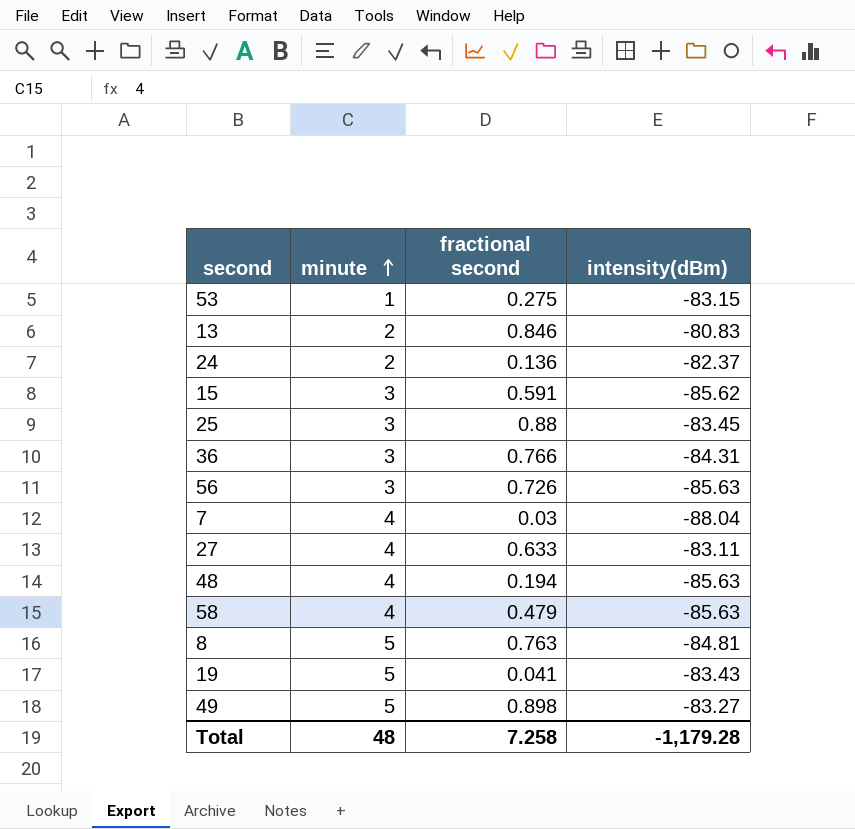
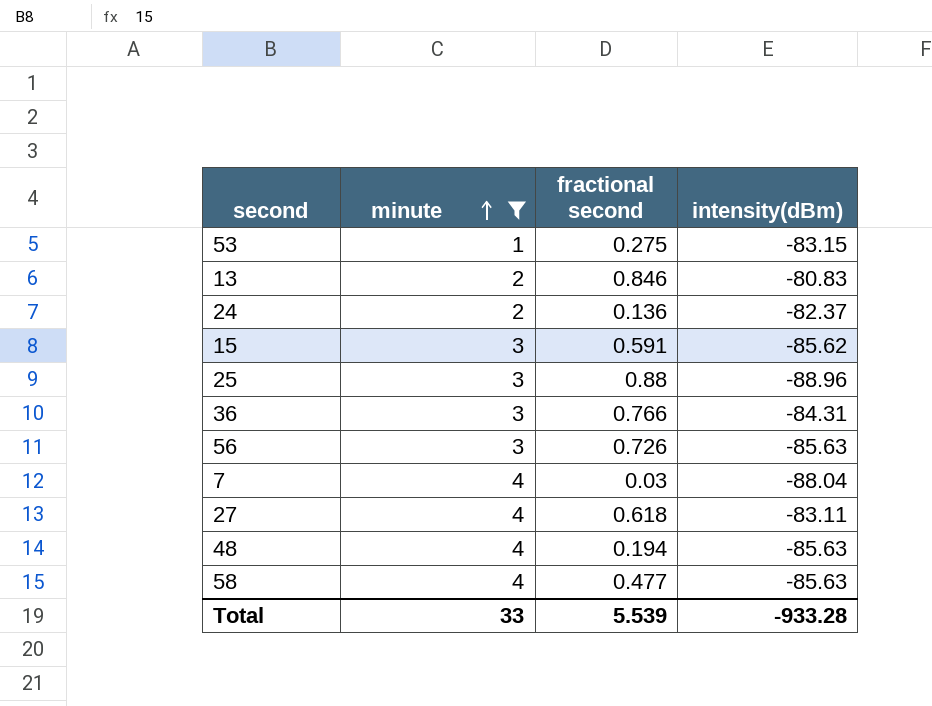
filter: none -> minute != 5
25 | intensity(dBm): -83.45 -> -88.96
27 | fractional second: 0.633 -> 0.618
58 | fractional second: 0.479 -> 0.477
Total | minute: 48 -> 33
Total | fractional second: 7.258 -> 5.539
Total | intensity(dBm): -1,179.28 -> -933.28

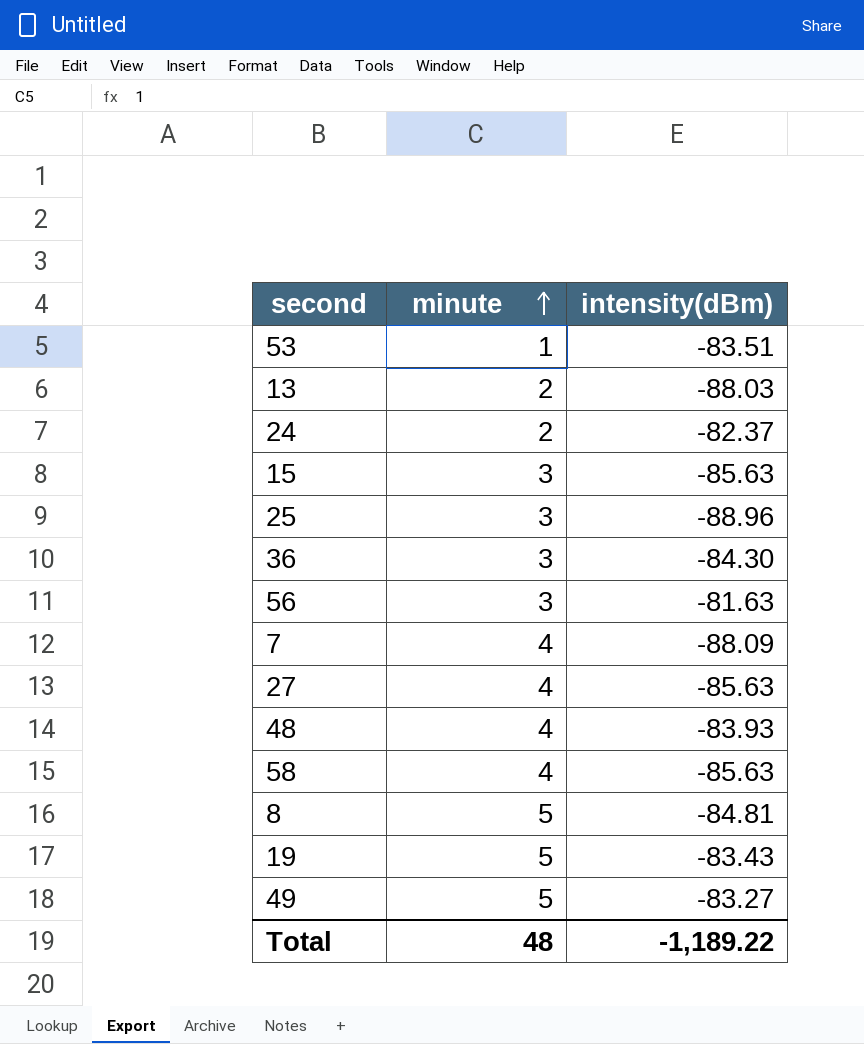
filter: minute != 5 -> none
column fractional second | position: 3 -> none
53 | intensity(dBm): -83.15 -> -83.51
13 | intensity(dBm): -80.83 -> -88.03
15 | intensity(dBm): -85.62 -> -85.63
36 | intensity(dBm): -84.31 -> -84.30
56 | intensity(dBm): -85.63 -> -81.63
7 | intensity(dBm): -88.04 -> -88.09
27 | intensity(dBm): -83.11 -> -85.63
48 | intensity(dBm): -85.63 -> -83.93
Total | minute: 33 -> 48
Total | intensity(dBm): -933.28 -> -1,189.22

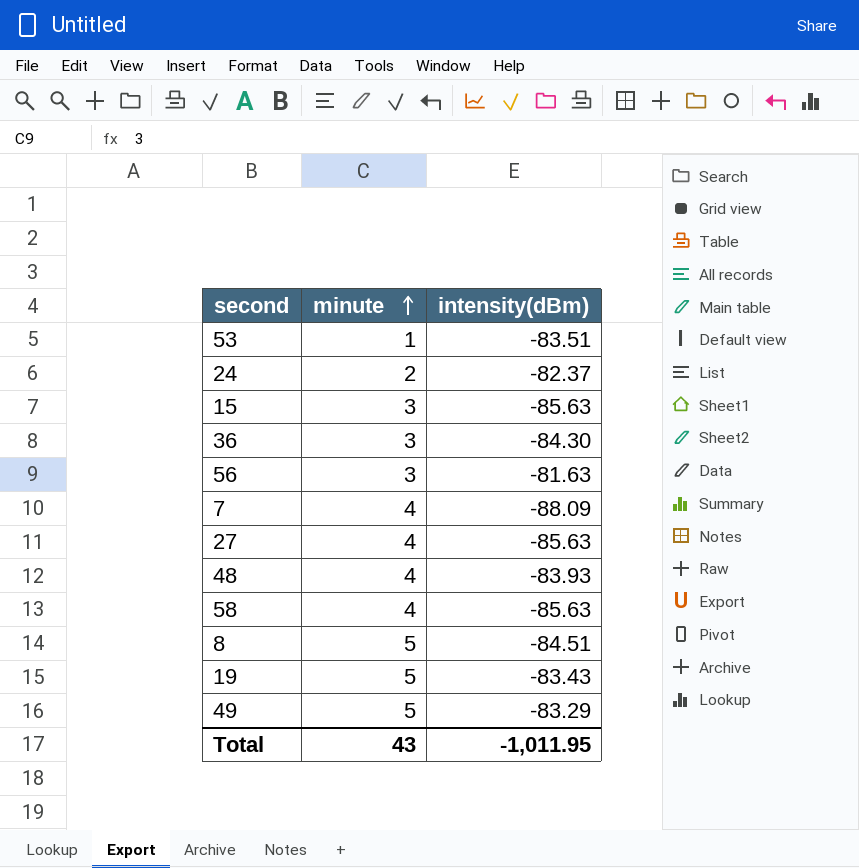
row 13: 2 | -88.03 -> none
row 25: 3 | -88.96 -> none
8 | intensity(dBm): -84.81 -> -84.51
49 | intensity(dBm): -83.27 -> -83.29
Total | minute: 48 -> 43
Total | intensity(dBm): -1,189.22 -> -1,011.95

